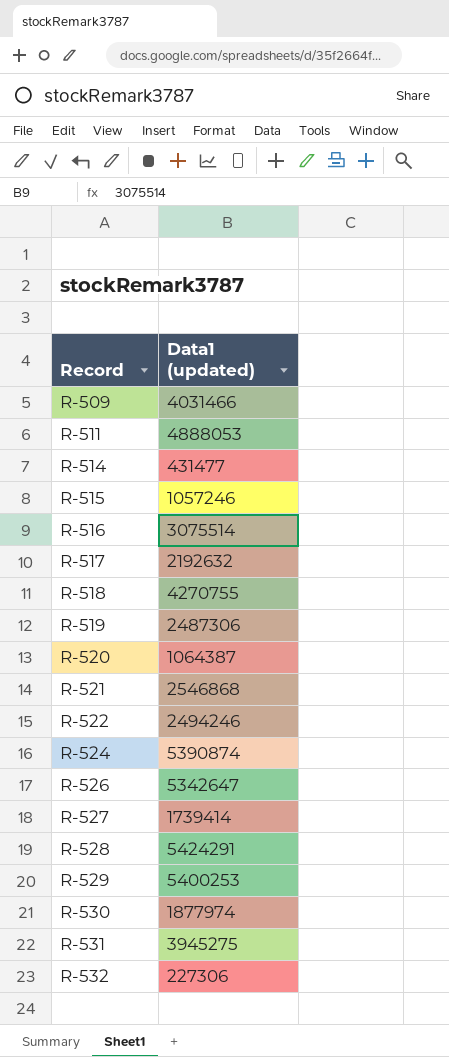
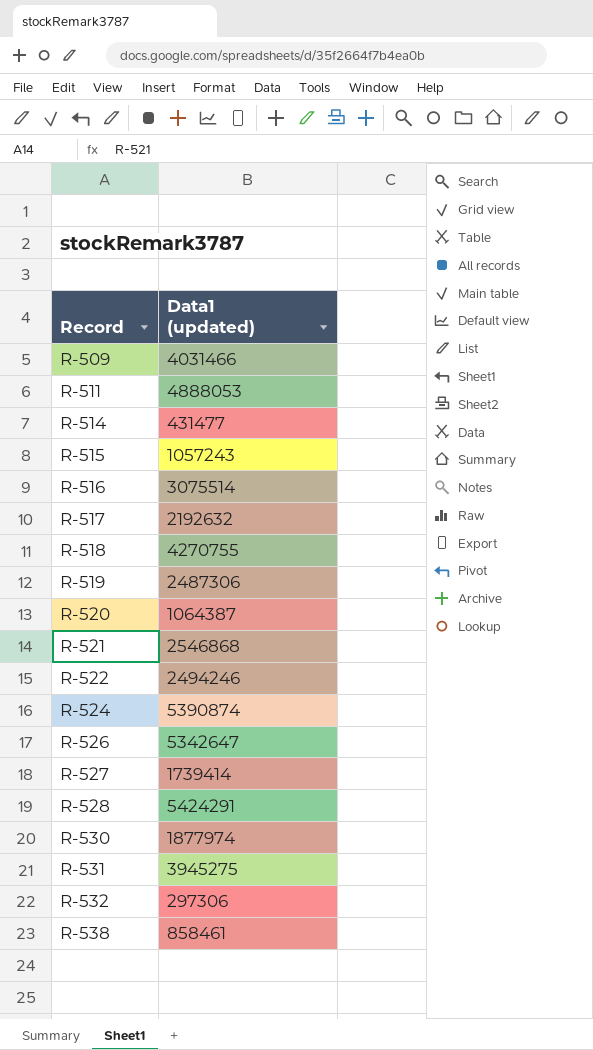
row R-529: 5400253 -> none
R-515 | Data1 (updated): 1057246 -> 1057243
R-532 | Data1 (updated): 227306 -> 297306
row R-538: none -> 858461

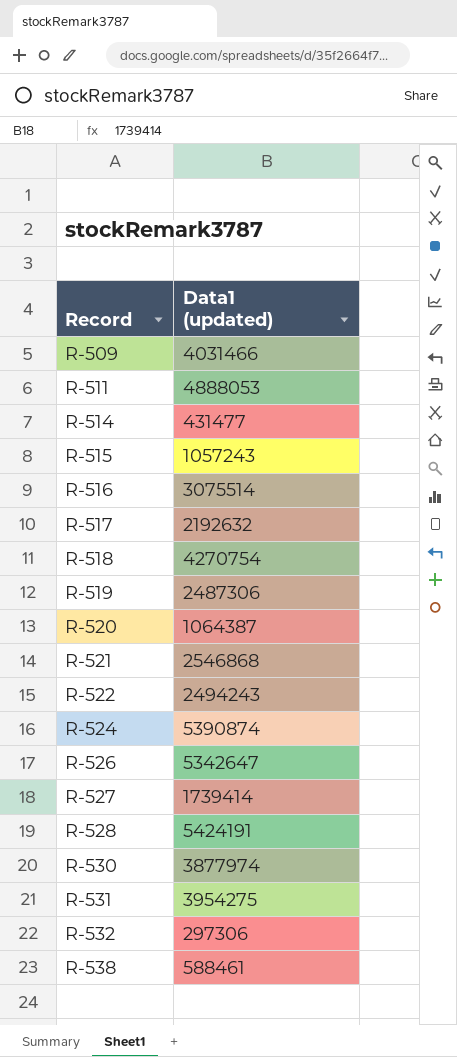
R-518 | Data1 (updated): 4270755 -> 4270754
R-522 | Data1 (updated): 2494246 -> 2494243
R-528 | Data1 (updated): 5424291 -> 5424191
R-530 | Data1 (updated): 1877974 -> 3877974
R-531 | Data1 (updated): 3945275 -> 3954275
R-538 | Data1 (updated): 858461 -> 588461

